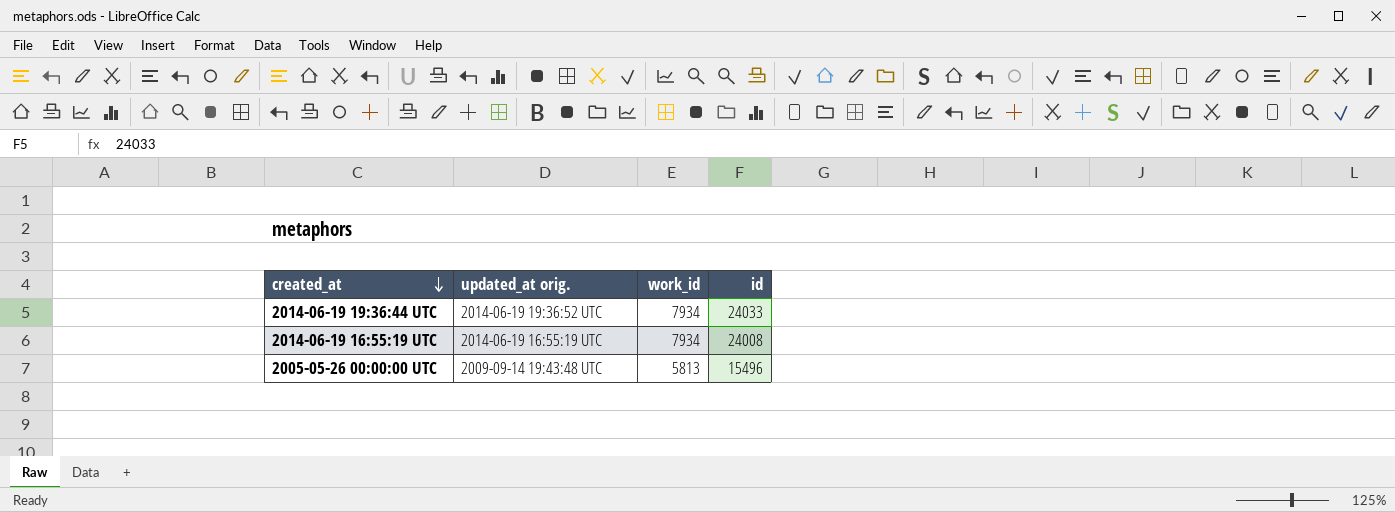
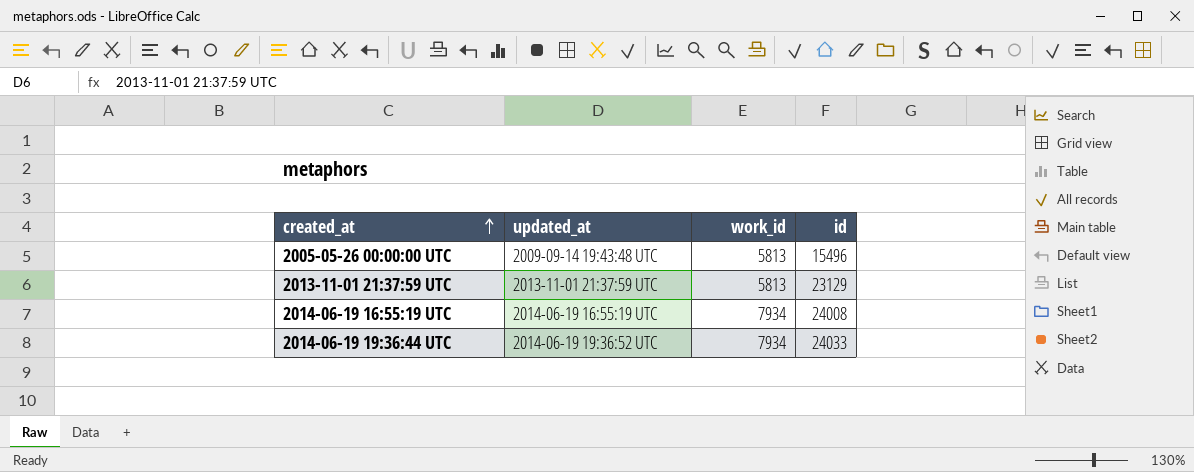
row order: created_at descending -> created_at ascending
column name: updated_at orig. -> updated_at
row 2013-11-01 21:37:59 UTC: none -> 2013-11-01 21:37:59 UTC | 5813 | 23129

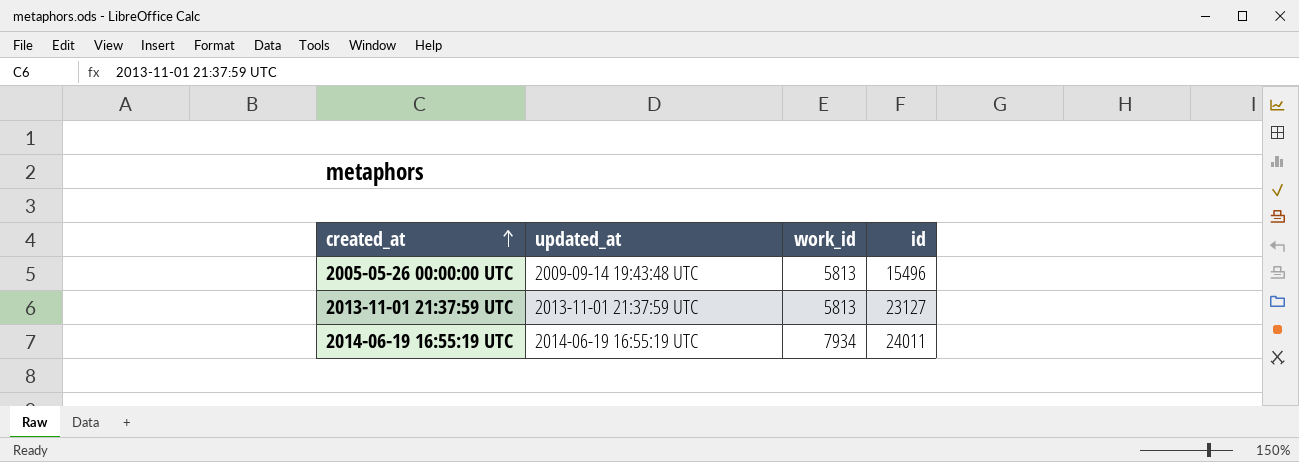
row 2014-06-19 19:36:44 UTC: 2014-06-19 19:36:52 UTC | 7934 | 24033 -> none
2013-11-01 21:37:59 UTC | id: 23129 -> 23127
2014-06-19 16:55:19 UTC | id: 24008 -> 24011

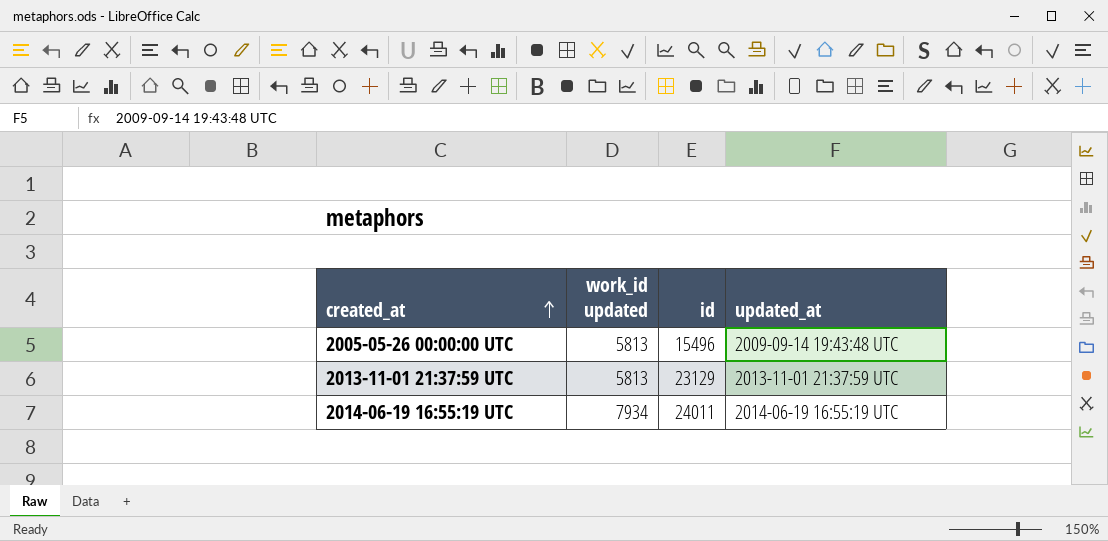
column name: work_id -> work_id updated
column updated_at | position: 2 -> 4
2013-11-01 21:37:59 UTC | id: 23127 -> 23129

